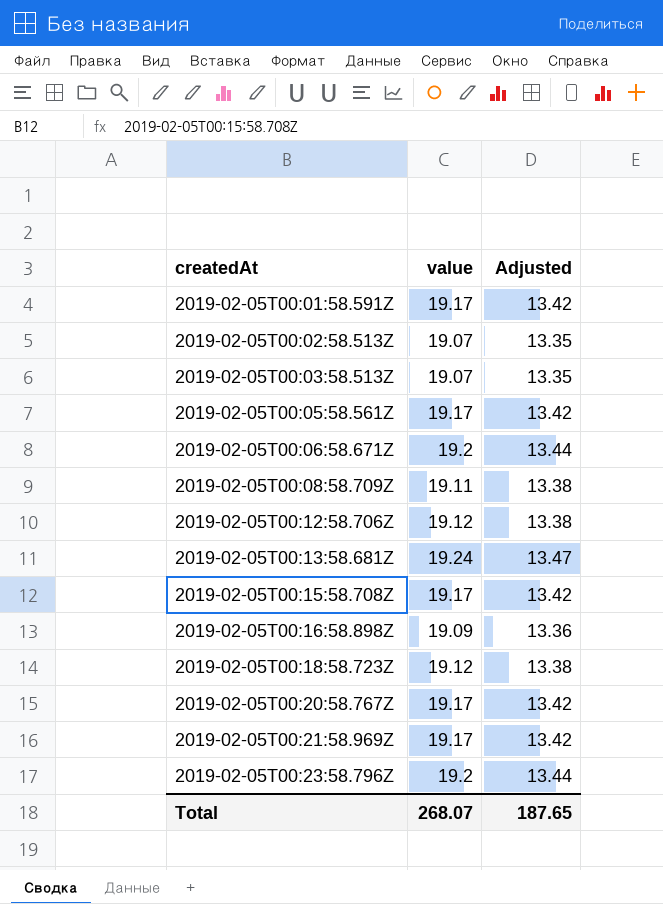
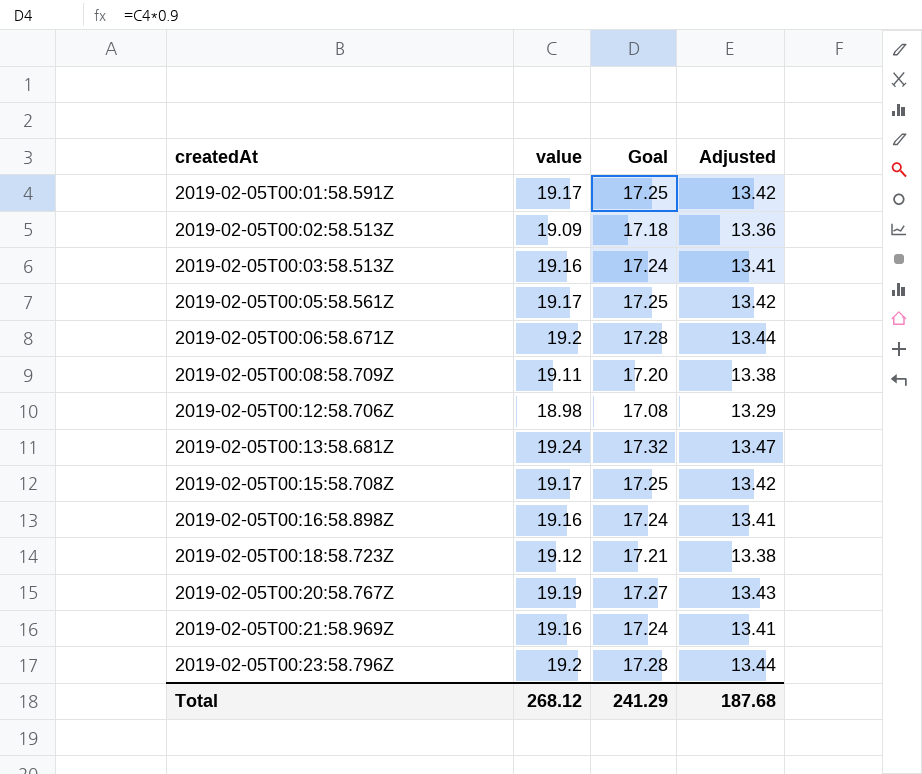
column Goal | formula: none -> [value] * 0.9
2019-02-05T00:02:58.513Z | value: 19.07 -> 19.09
2019-02-05T00:02:58.513Z | Adjusted: 13.35 -> 13.36
2019-02-05T00:03:58.513Z | value: 19.07 -> 19.16
2019-02-05T00:03:58.513Z | Adjusted: 13.35 -> 13.41
2019-02-05T00:12:58.706Z | value: 19.12 -> 18.98
2019-02-05T00:12:58.706Z | Adjusted: 13.38 -> 13.29
2019-02-05T00:16:58.898Z | value: 19.09 -> 19.16
2019-02-05T00:16:58.898Z | Adjusted: 13.36 -> 13.41
2019-02-05T00:20:58.767Z | value: 19.17 -> 19.19
2019-02-05T00:20:58.767Z | Adjusted: 13.42 -> 13.43
2019-02-05T00:21:58.969Z | value: 19.17 -> 19.16
2019-02-05T00:21:58.969Z | Adjusted: 13.42 -> 13.41
Total | value: 268.07 -> 268.12
Total | Adjusted: 187.65 -> 187.68

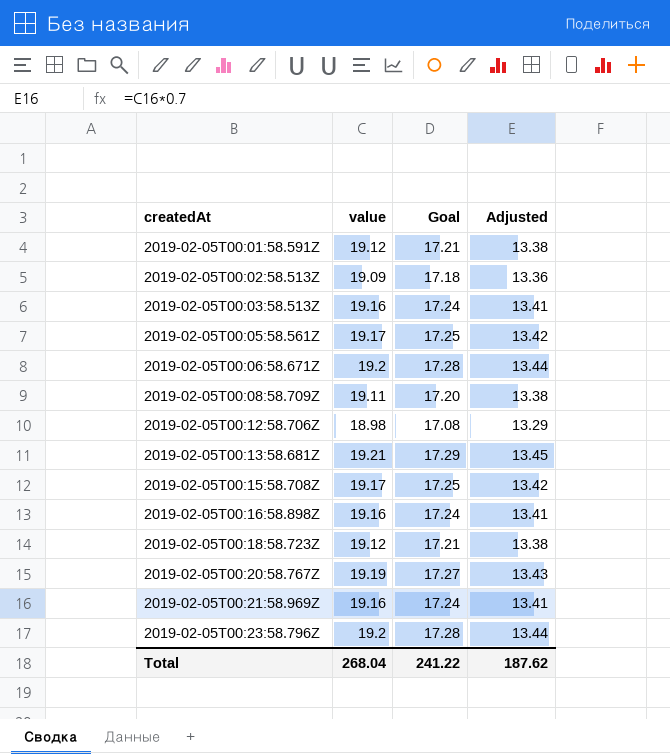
2019-02-05T00:01:58.591Z | value: 19.17 -> 19.12
2019-02-05T00:01:58.591Z | Goal: 17.25 -> 17.21
2019-02-05T00:01:58.591Z | Adjusted: 13.42 -> 13.38
2019-02-05T00:13:58.681Z | value: 19.24 -> 19.21
2019-02-05T00:13:58.681Z | Goal: 17.32 -> 17.29
2019-02-05T00:13:58.681Z | Adjusted: 13.47 -> 13.45
Total | value: 268.12 -> 268.04
Total | Goal: 241.29 -> 241.22
Total | Adjusted: 187.68 -> 187.62

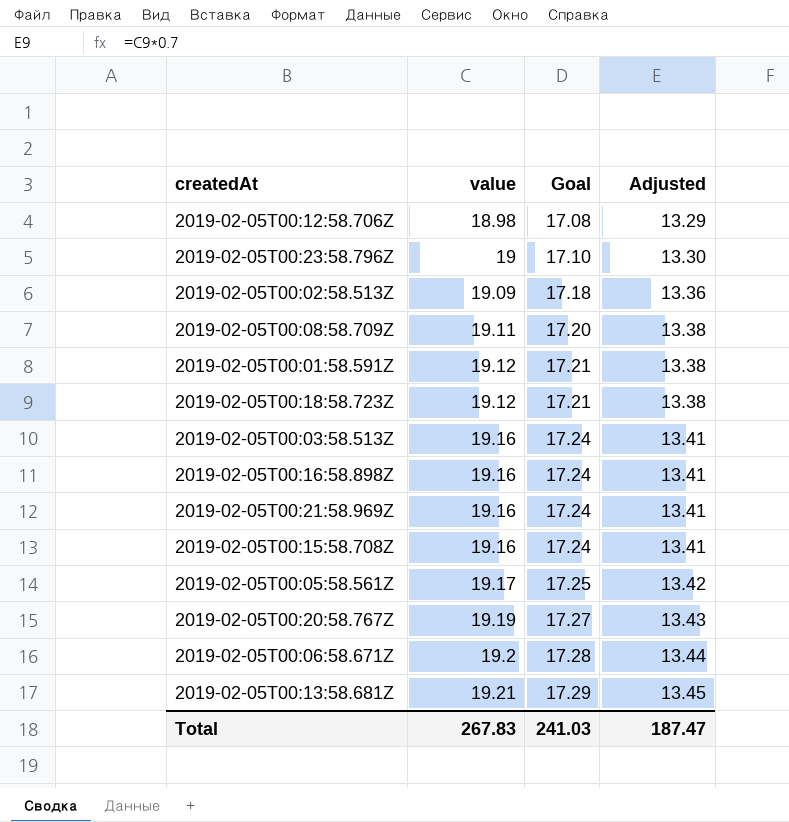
row order: createdAt ascending -> value ascending
2019-02-05T00:23:58.796Z | value: 19.2 -> 19
2019-02-05T00:23:58.796Z | Goal: 17.28 -> 17.10
2019-02-05T00:23:58.796Z | Adjusted: 13.44 -> 13.30
2019-02-05T00:15:58.708Z | value: 19.17 -> 19.16
2019-02-05T00:15:58.708Z | Goal: 17.25 -> 17.24
2019-02-05T00:15:58.708Z | Adjusted: 13.42 -> 13.41
Total | value: 268.04 -> 267.83
Total | Goal: 241.22 -> 241.03
Total | Adjusted: 187.62 -> 187.47

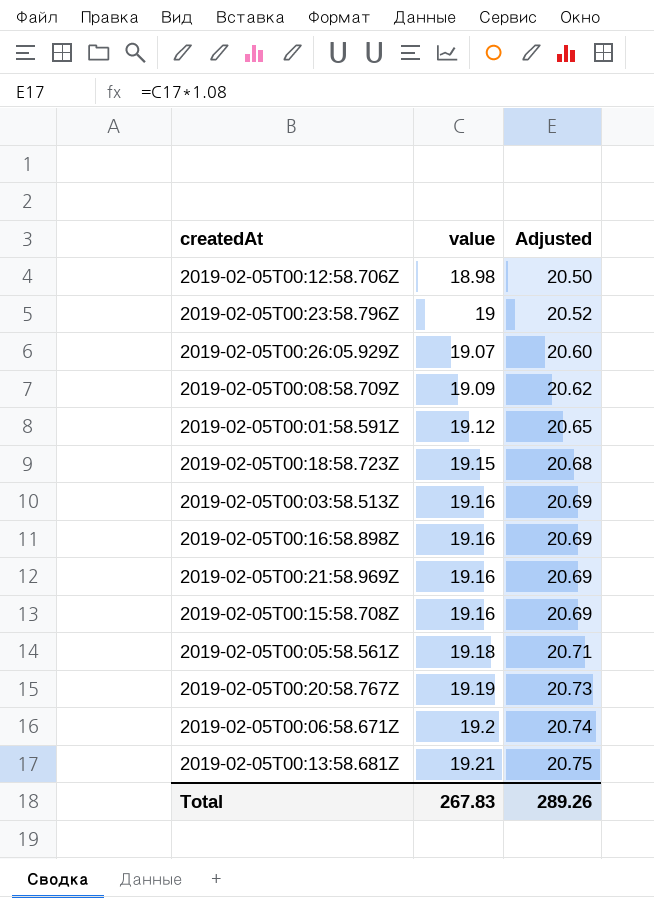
column Goal | formula: [value] * 0.9 -> none
column Adjusted | formula: [value] * 0.7 -> [value] * 1.08
row 2019-02-05T00:02:58.513Z: 19.09 | 17.18 | 13.36 -> none
row 2019-02-05T00:26:05.929Z: none -> 19.07 | 20.60
2019-02-05T00:08:58.709Z | value: 19.11 -> 19.09
2019-02-05T00:18:58.723Z | value: 19.12 -> 19.15
2019-02-05T00:05:58.561Z | value: 19.17 -> 19.18
Total | Adjusted: 187.47 -> 289.26

